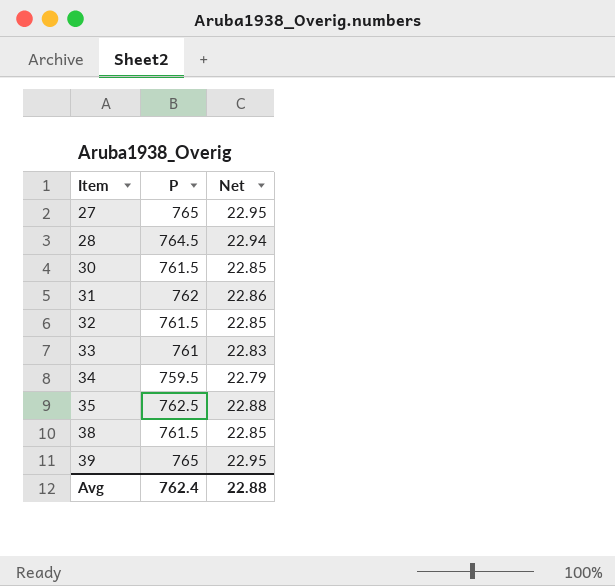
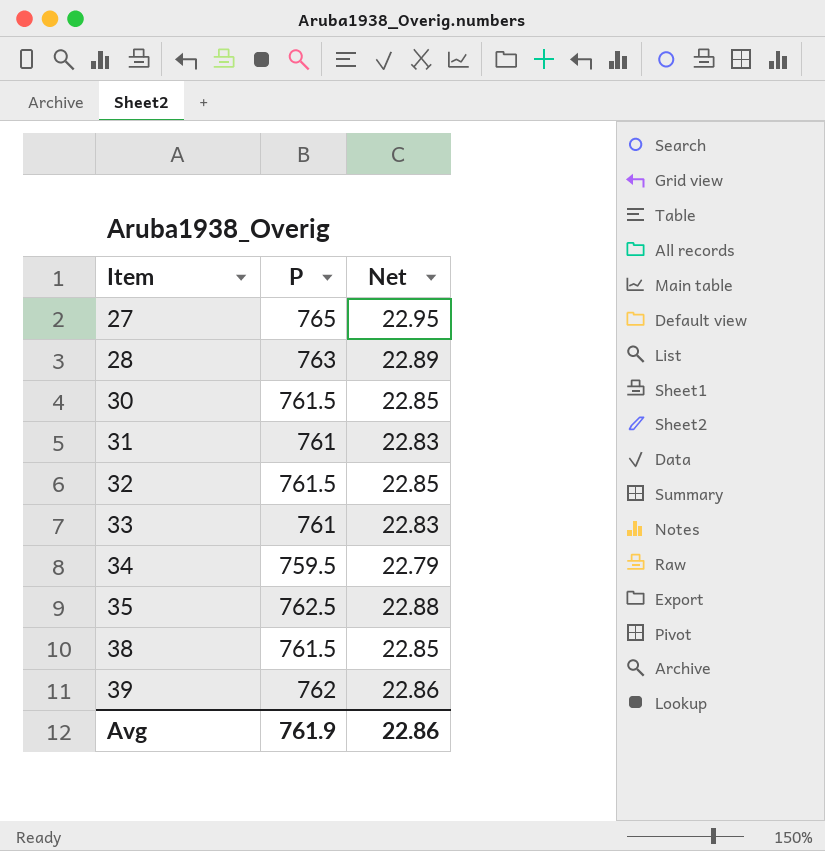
28 | P: 764.5 -> 763
28 | Net: 22.94 -> 22.89
31 | P: 762 -> 761
31 | Net: 22.86 -> 22.83
39 | P: 765 -> 762
39 | Net: 22.95 -> 22.86
Avg | P: 762.4 -> 761.9
Avg | Net: 22.88 -> 22.86

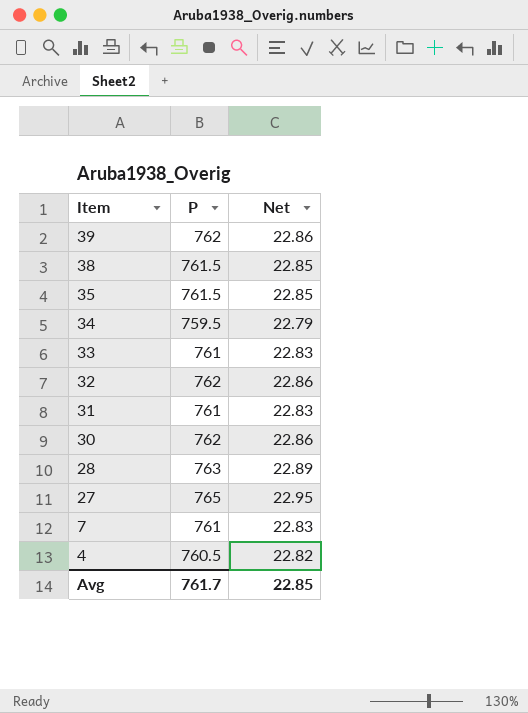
row order: Item ascending -> Item descending
35 | P: 762.5 -> 761.5
35 | Net: 22.88 -> 22.85
32 | P: 761.5 -> 762
32 | Net: 22.85 -> 22.86
30 | P: 761.5 -> 762
30 | Net: 22.85 -> 22.86
row 7: none -> 761 | 22.83
row 4: none -> 760.5 | 22.82
Avg | P: 761.9 -> 761.7
Avg | Net: 22.86 -> 22.85

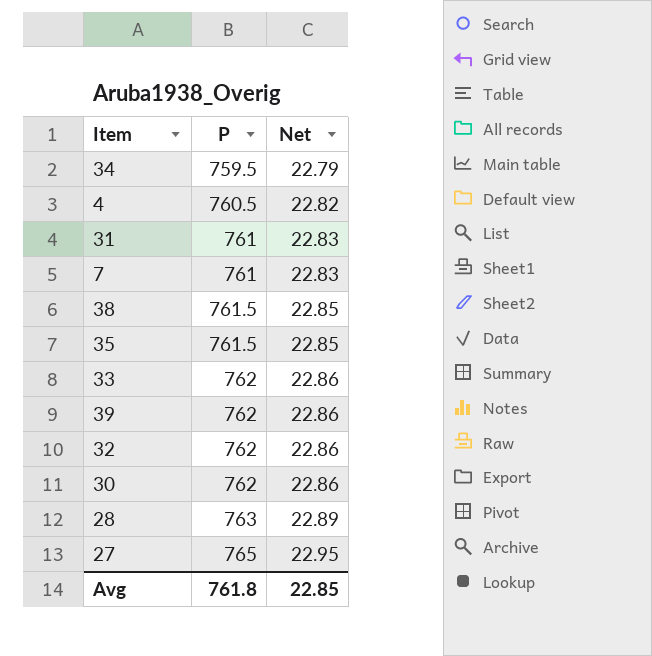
row order: Item descending -> P ascending
33 | P: 761 -> 762
33 | Net: 22.83 -> 22.86
Avg | P: 761.7 -> 761.8

